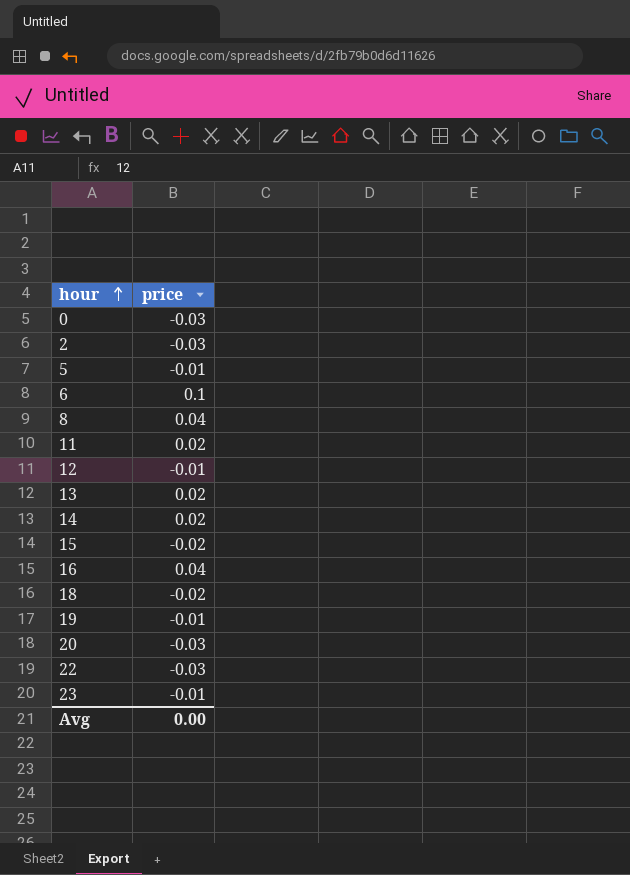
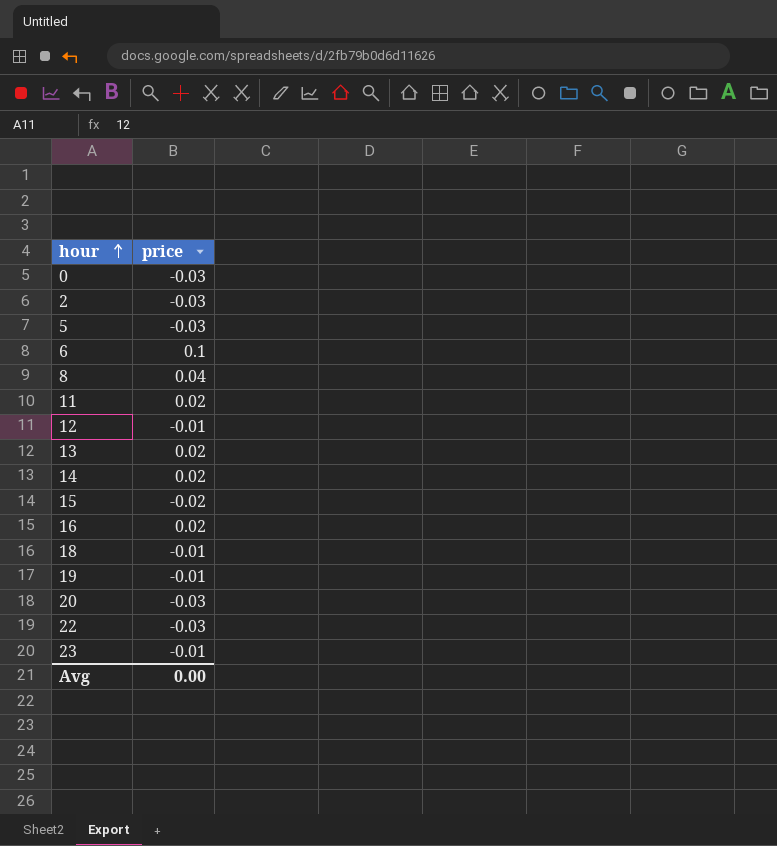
5 | price: -0.01 -> -0.03
16 | price: 0.04 -> 0.02
18 | price: -0.02 -> -0.01

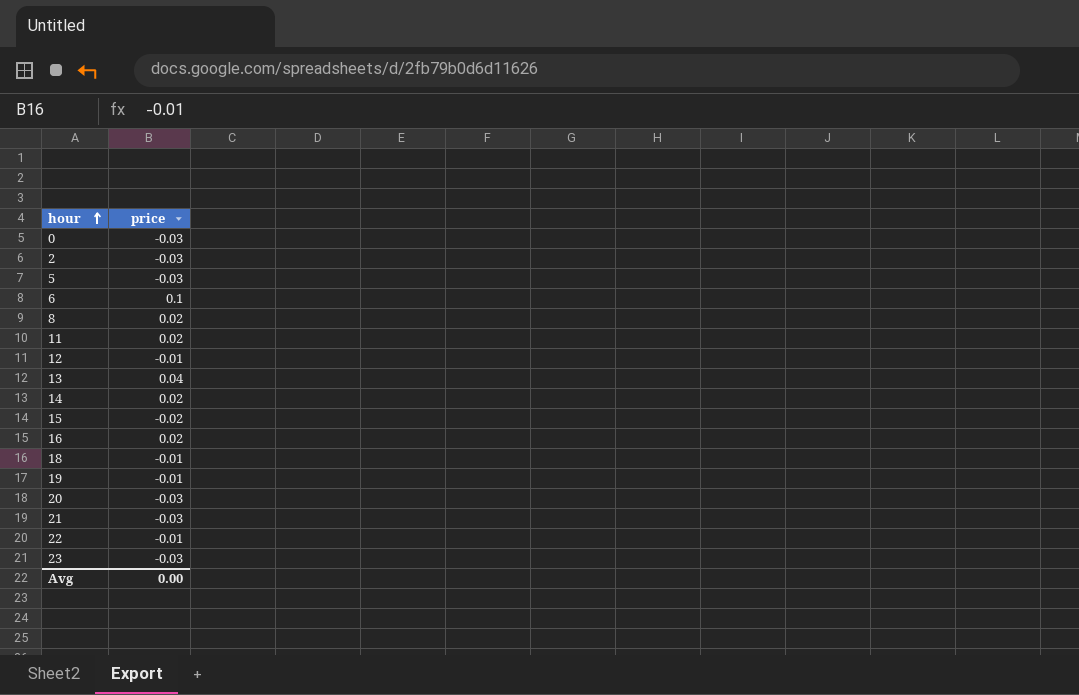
8 | price: 0.04 -> 0.02
13 | price: 0.02 -> 0.04
row 21: none -> -0.03
22 | price: -0.03 -> -0.01
23 | price: -0.01 -> -0.03

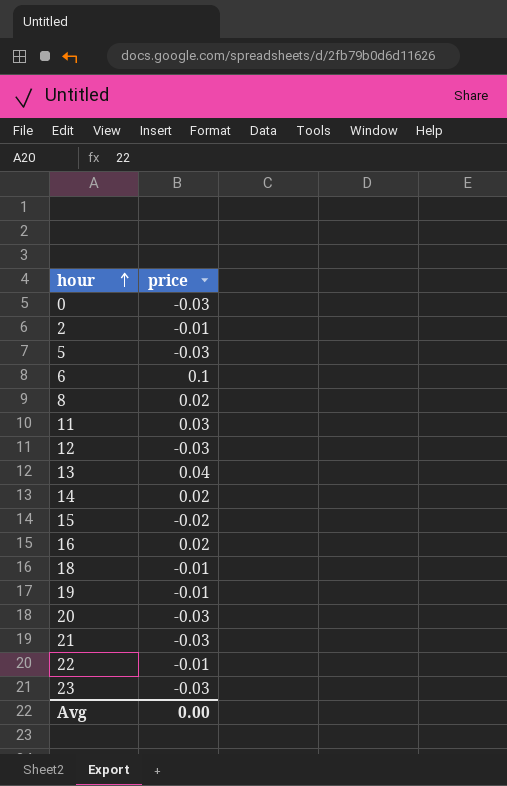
2 | price: -0.03 -> -0.01
11 | price: 0.02 -> 0.03
12 | price: -0.01 -> -0.03

